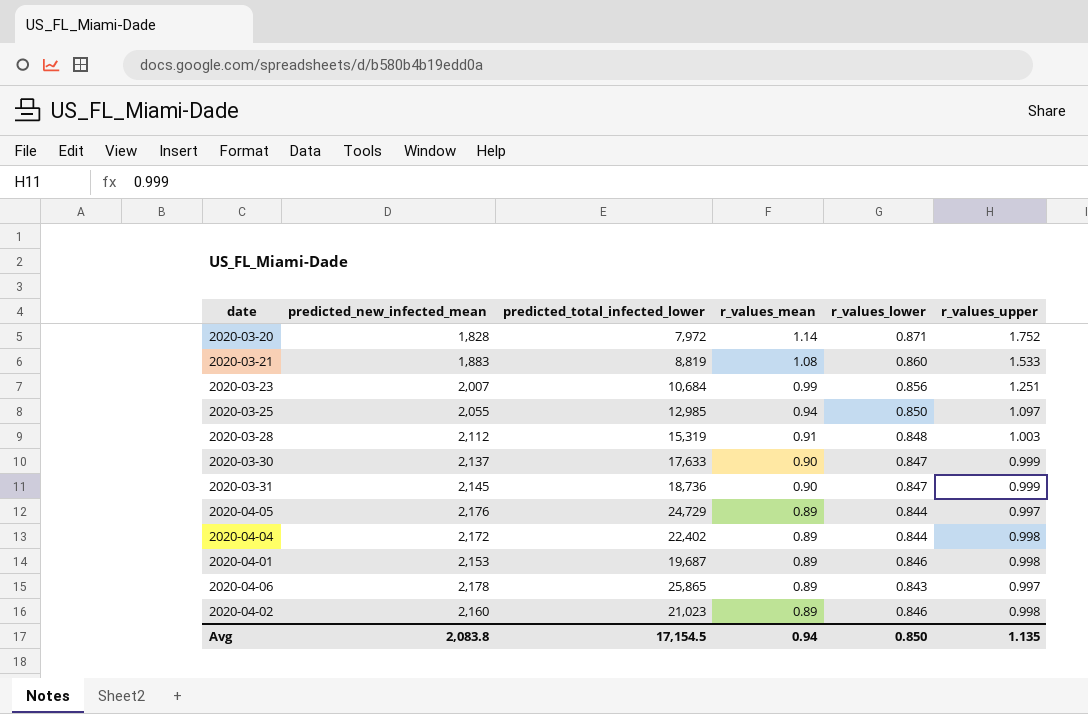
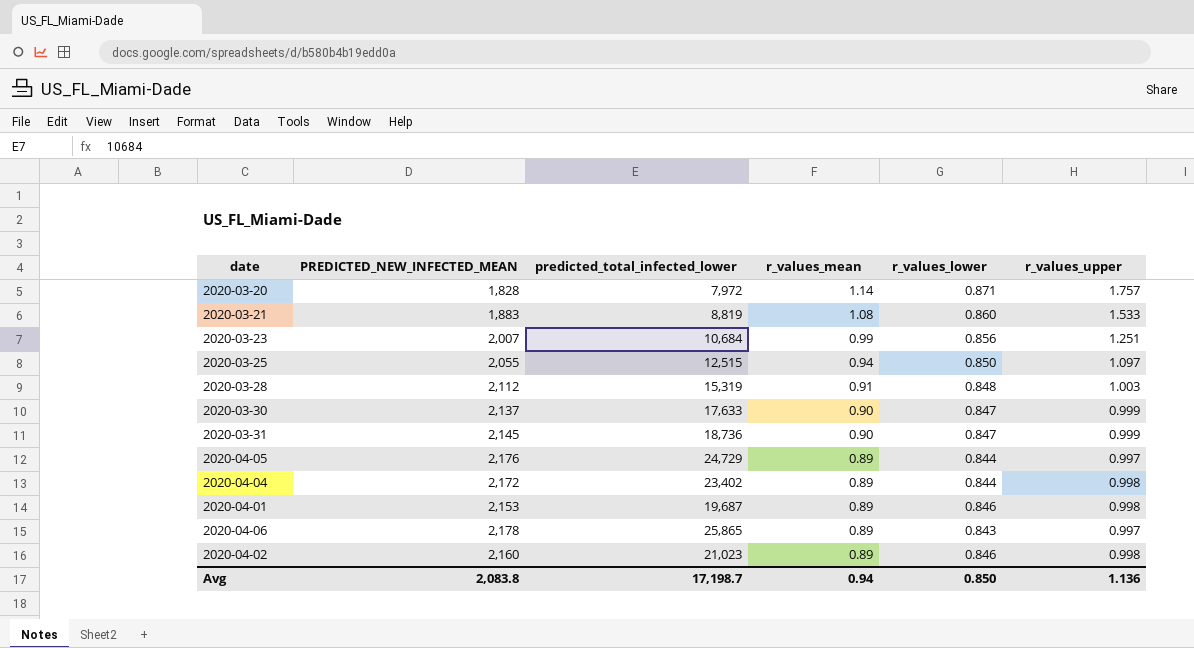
column name: predicted_new_infected_mean -> PREDICTED_NEW_INFECTED_MEAN
2020-03-20 | r_values_upper: 1.752 -> 1.757
2020-03-25 | predicted_total_infected_lower: 12,985 -> 12,515
2020-04-04 | predicted_total_infected_lower: 22,402 -> 23,402
Avg | predicted_total_infected_lower: 17,154.5 -> 17,198.7
Avg | r_values_upper: 1.135 -> 1.136

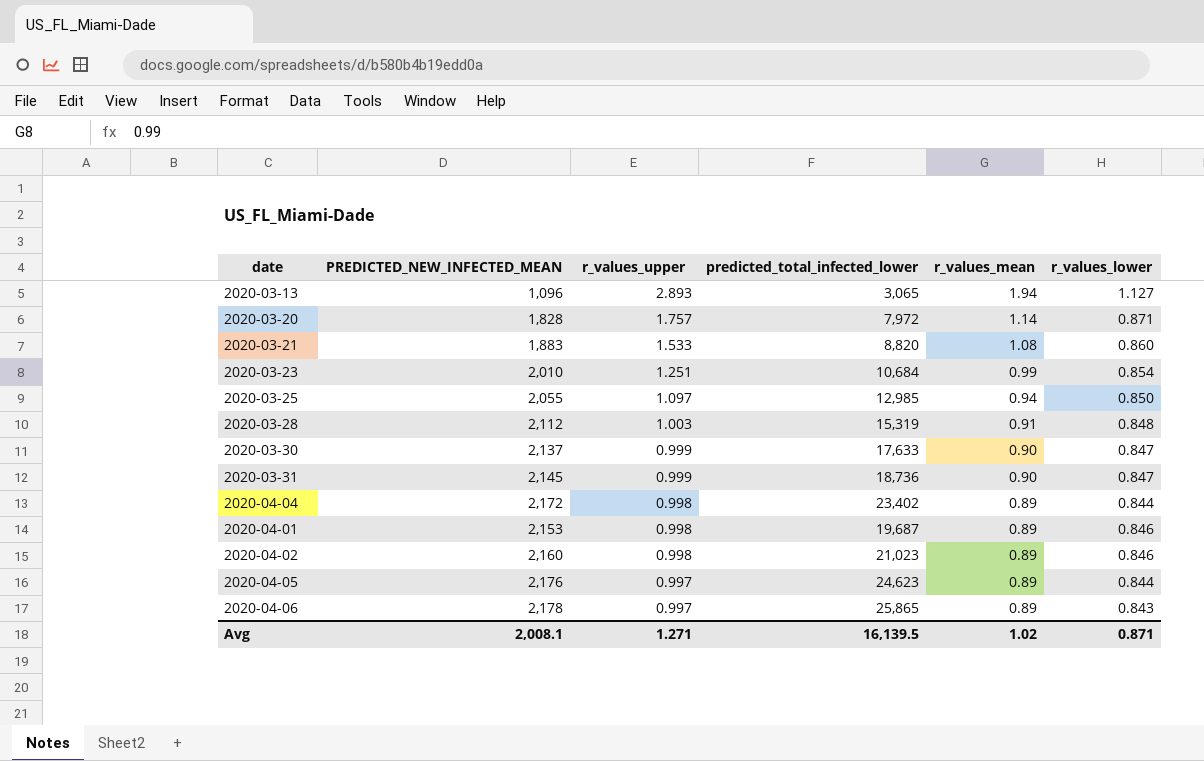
row order: r_values_mean descending -> r_values_upper descending
column r_values_upper | position: 6 -> 3
row 2020-03-13: none -> 1,096 | 2.893 | 3,065 | 1.94 | 1.127
2020-03-21 | predicted_total_infected_lower: 8,819 -> 8,820
2020-03-23 | PREDICTED_NEW_INFECTED_MEAN: 2,007 -> 2,010
2020-03-23 | r_values_lower: 0.856 -> 0.854
2020-03-25 | predicted_total_infected_lower: 12,515 -> 12,985
2020-04-05 | predicted_total_infected_lower: 24,729 -> 24,623
Avg | PREDICTED_NEW_INFECTED_MEAN: 2,083.8 -> 2,008.1
Avg | r_values_upper: 1.136 -> 1.271
Avg | predicted_total_infected_lower: 17,198.7 -> 16,139.5
Avg | r_values_mean: 0.94 -> 1.02
Avg | r_values_lower: 0.850 -> 0.871

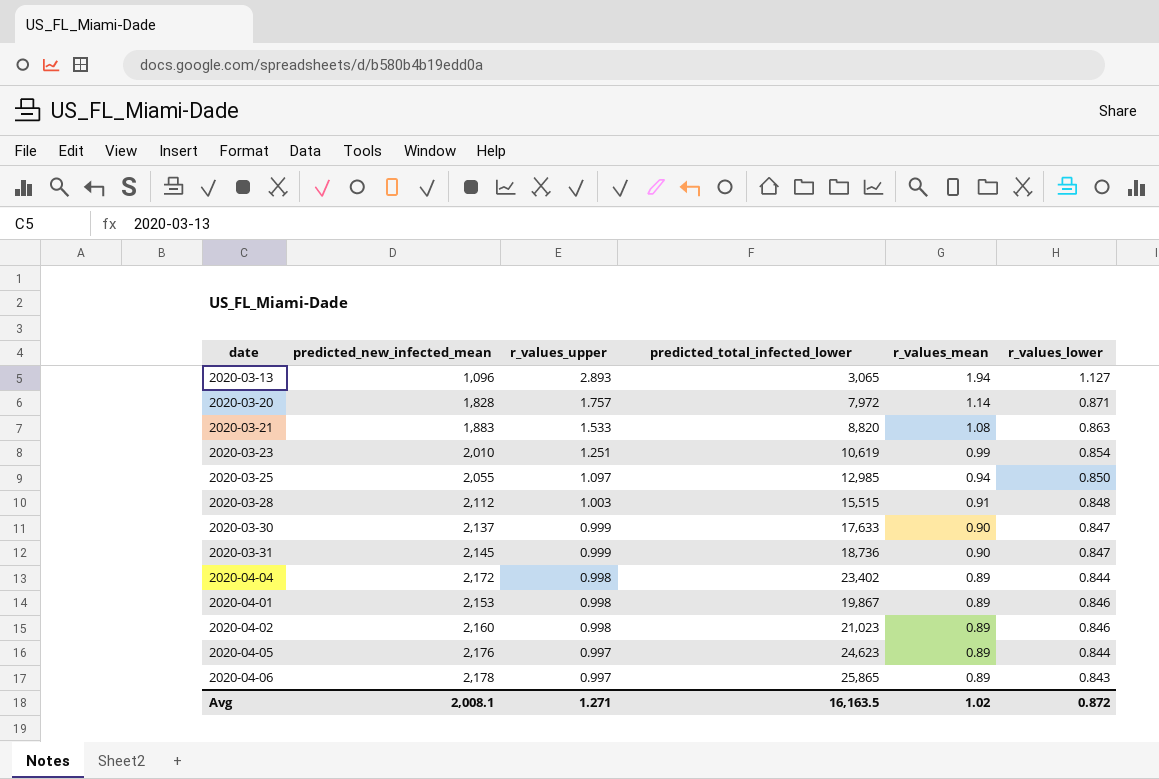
column name: PREDICTED_NEW_INFECTED_MEAN -> predicted_new_infected_mean
2020-03-21 | r_values_lower: 0.860 -> 0.863
2020-03-23 | predicted_total_infected_lower: 10,684 -> 10,619
2020-03-28 | predicted_total_infected_lower: 15,319 -> 15,515
2020-04-01 | predicted_total_infected_lower: 19,687 -> 19,867
Avg | predicted_total_infected_lower: 16,139.5 -> 16,163.5
Avg | r_values_lower: 0.871 -> 0.872

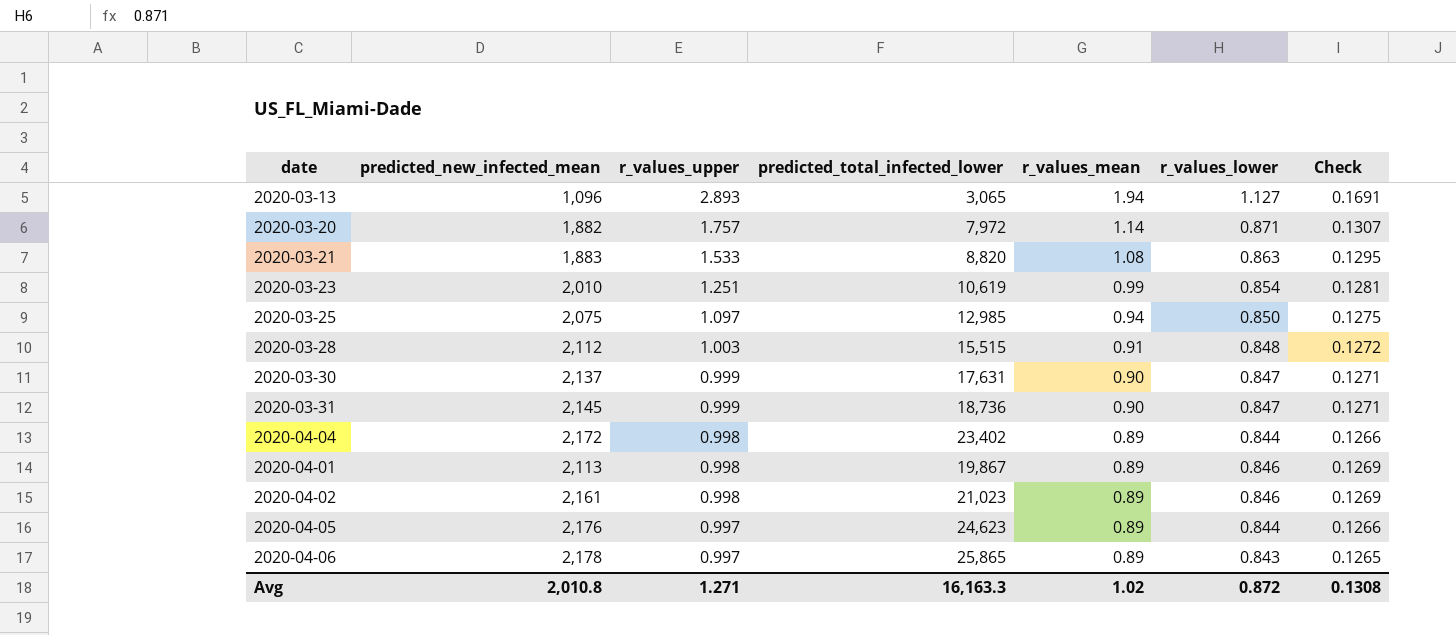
column Check | formula: none -> [r_values_lower] * 0.15
2020-03-20 | predicted_new_infected_mean: 1,828 -> 1,882
2020-03-25 | predicted_new_infected_mean: 2,055 -> 2,075
2020-03-30 | predicted_total_infected_lower: 17,633 -> 17,631
2020-04-01 | predicted_new_infected_mean: 2,153 -> 2,113
2020-04-02 | predicted_new_infected_mean: 2,160 -> 2,161
Avg | predicted_new_infected_mean: 2,008.1 -> 2,010.8
Avg | predicted_total_infected_lower: 16,163.5 -> 16,163.3

